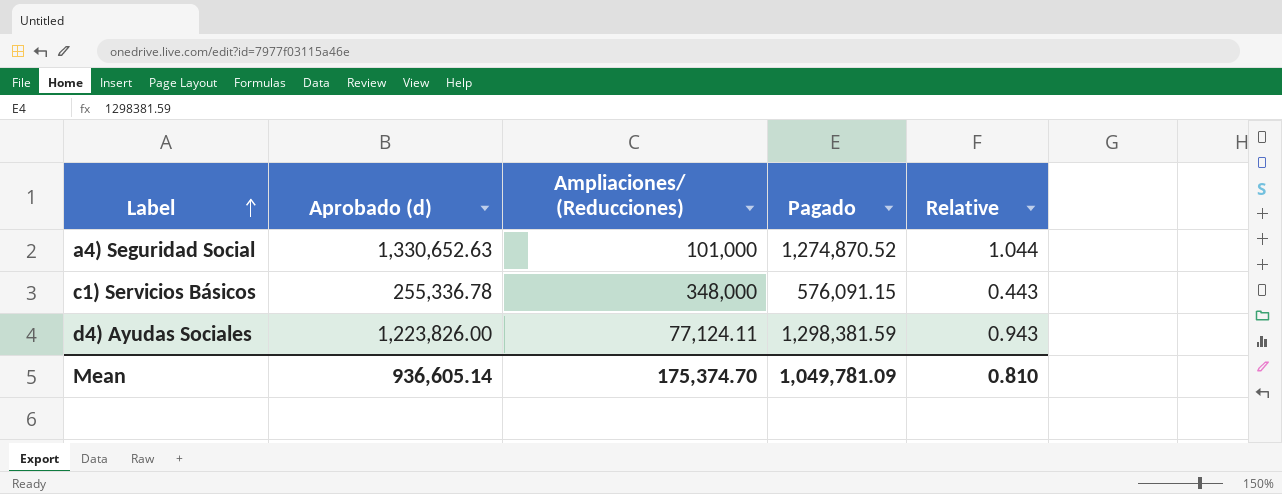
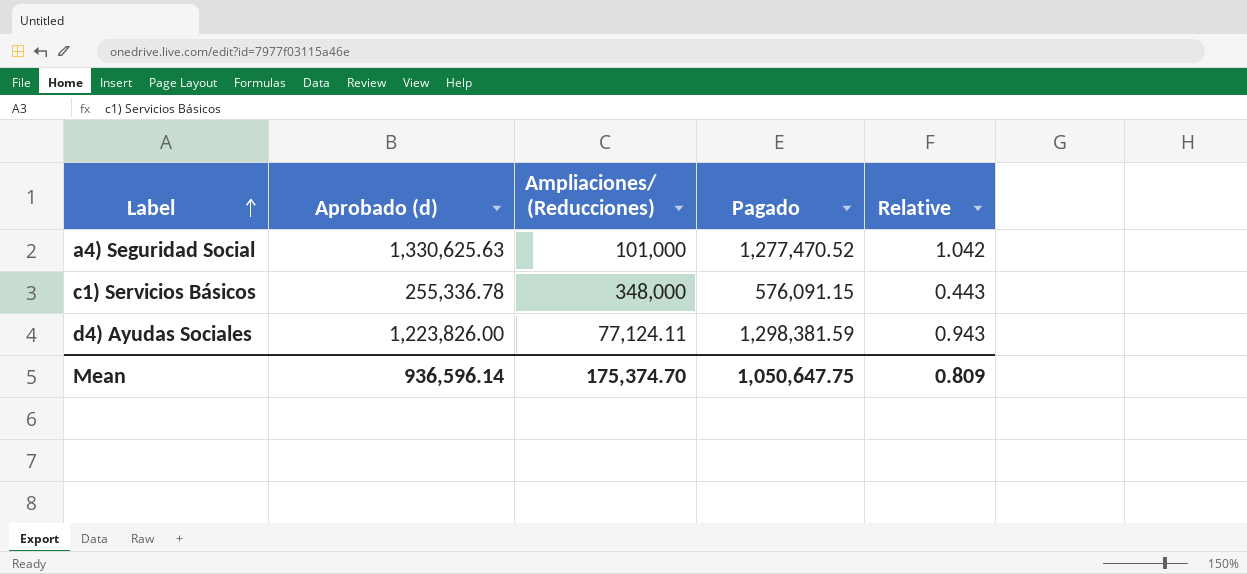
a4) Seguridad Social | Aprobado (d): 1,330,652.63 -> 1,330,625.63
a4) Seguridad Social | Pagado: 1,274,870.52 -> 1,277,470.52
a4) Seguridad Social | Relative: 1.044 -> 1.042
Mean | Aprobado (d): 936,605.14 -> 936,596.14
Mean | Pagado: 1,049,781.09 -> 1,050,647.75
Mean | Relative: 0.810 -> 0.809

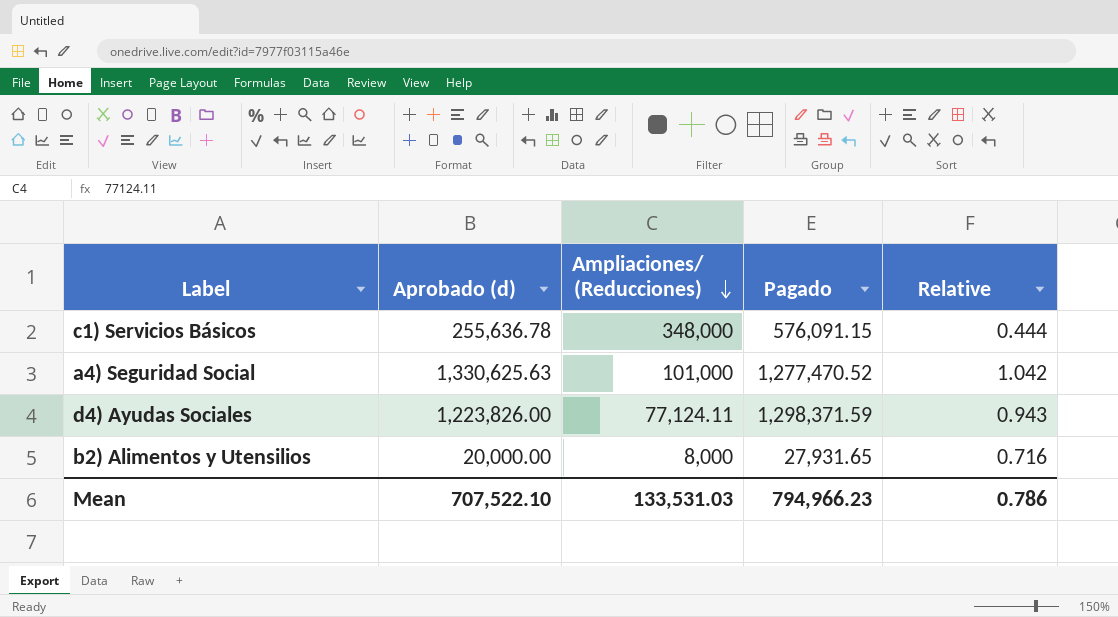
row order: Label ascending -> Ampliaciones/ (Reducciones) descending
c1) Servicios Básicos | Aprobado (d): 255,336.78 -> 255,636.78
c1) Servicios Básicos | Relative: 0.443 -> 0.444
d4) Ayudas Sociales | Pagado: 1,298,381.59 -> 1,298,371.59
row b2) Alimentos y Utensilios: none -> 20,000.00 | 8,000 | 27,931.65 | 0.716
Mean | Aprobado (d): 936,596.14 -> 707,522.10
Mean | Ampliaciones/ (Reducciones): 175,374.70 -> 133,531.03
Mean | Pagado: 1,050,647.75 -> 794,966.23
Mean | Relative: 0.809 -> 0.786

